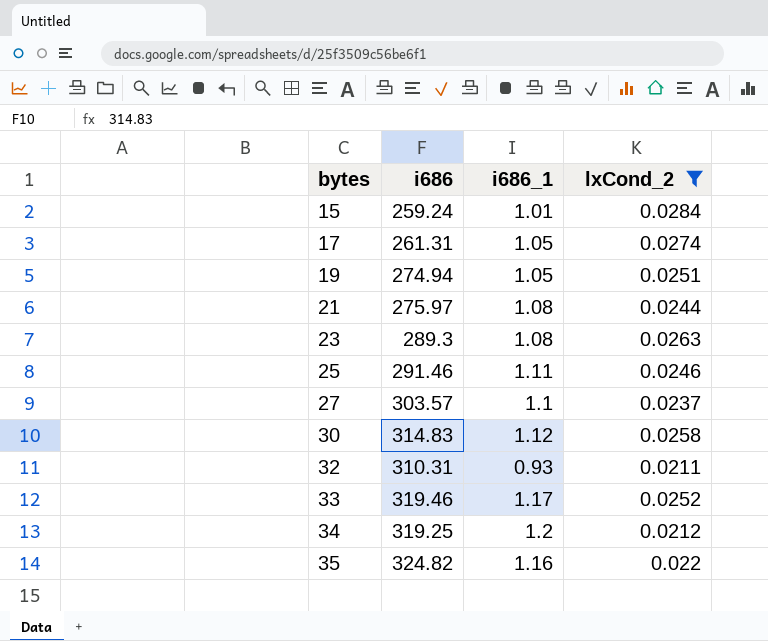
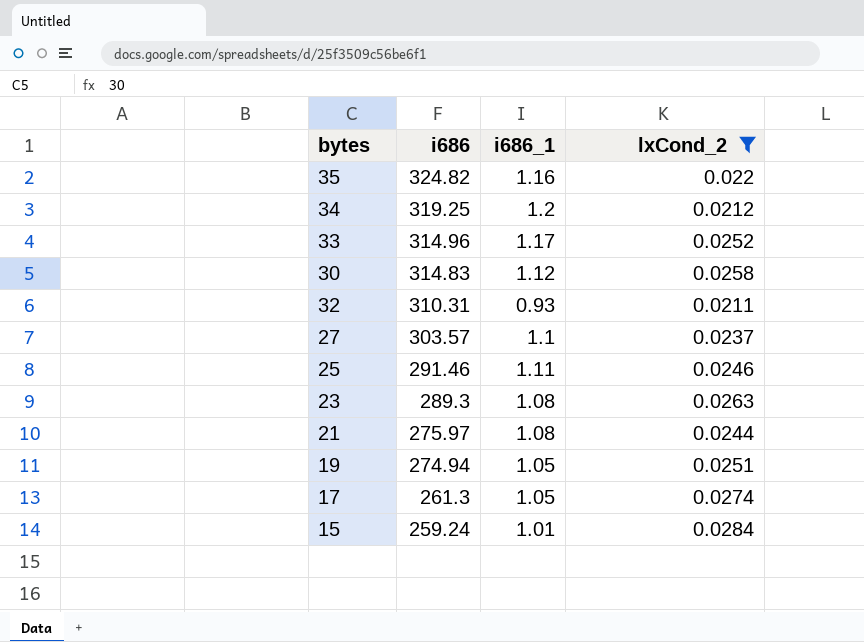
row order: bytes ascending -> i686 descending
33 | i686: 319.46 -> 314.96
17 | i686: 261.31 -> 261.3

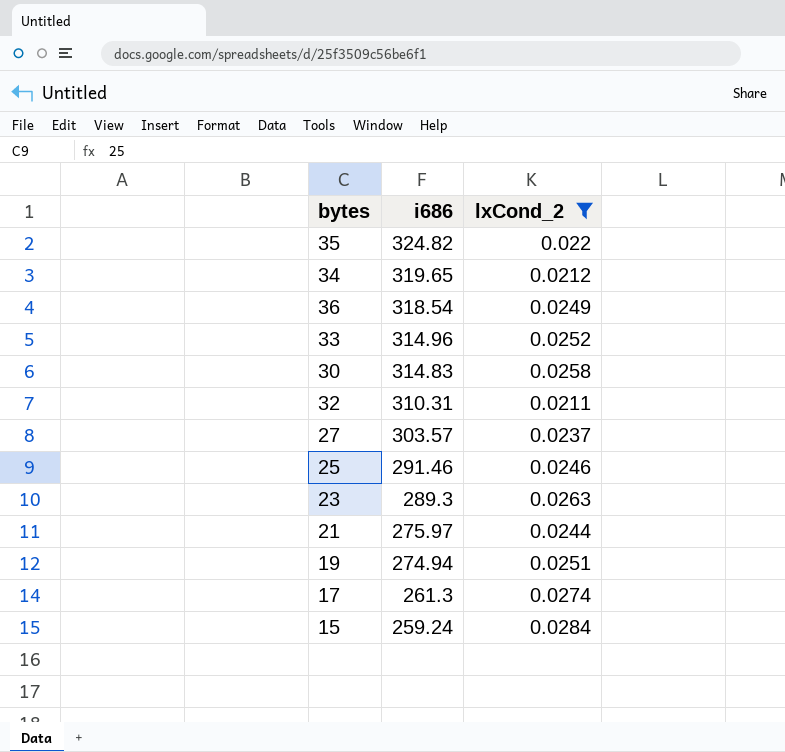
column i686_1 | position: 3 -> none
34 | i686: 319.25 -> 319.65
row 36: none -> 318.54 | 0.0249

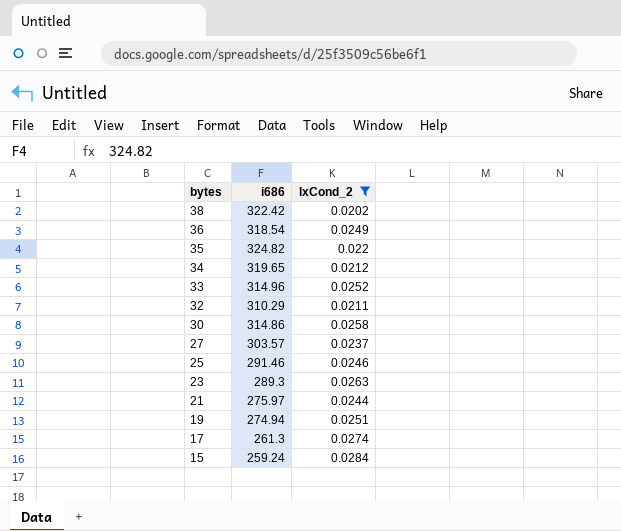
row order: i686 descending -> bytes descending
row 38: none -> 322.42 | 0.0202
32 | i686: 310.31 -> 310.29
30 | i686: 314.83 -> 314.86

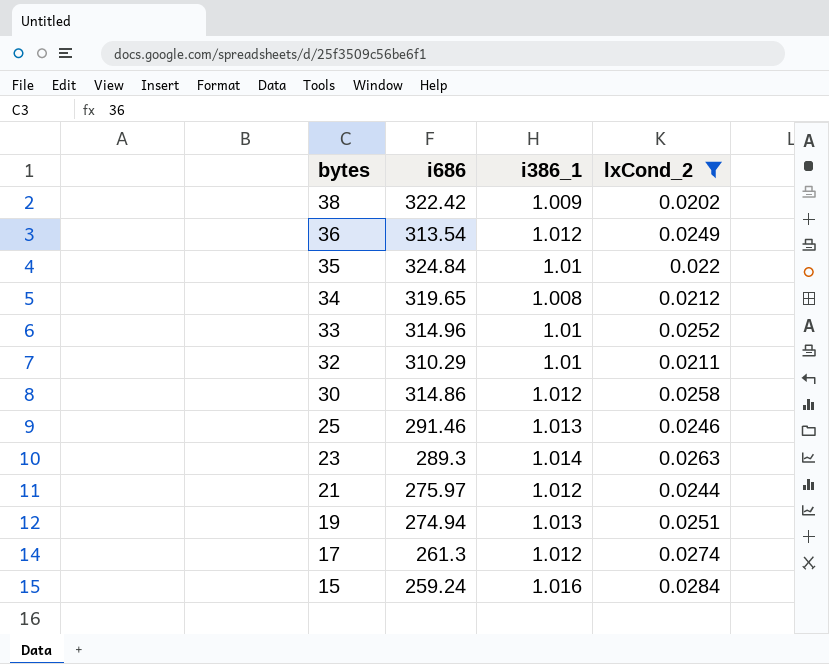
column i386_1 | position: none -> 3
row 27: 303.57 | 0.0237 -> none
36 | i686: 318.54 -> 313.54
35 | i686: 324.82 -> 324.84

